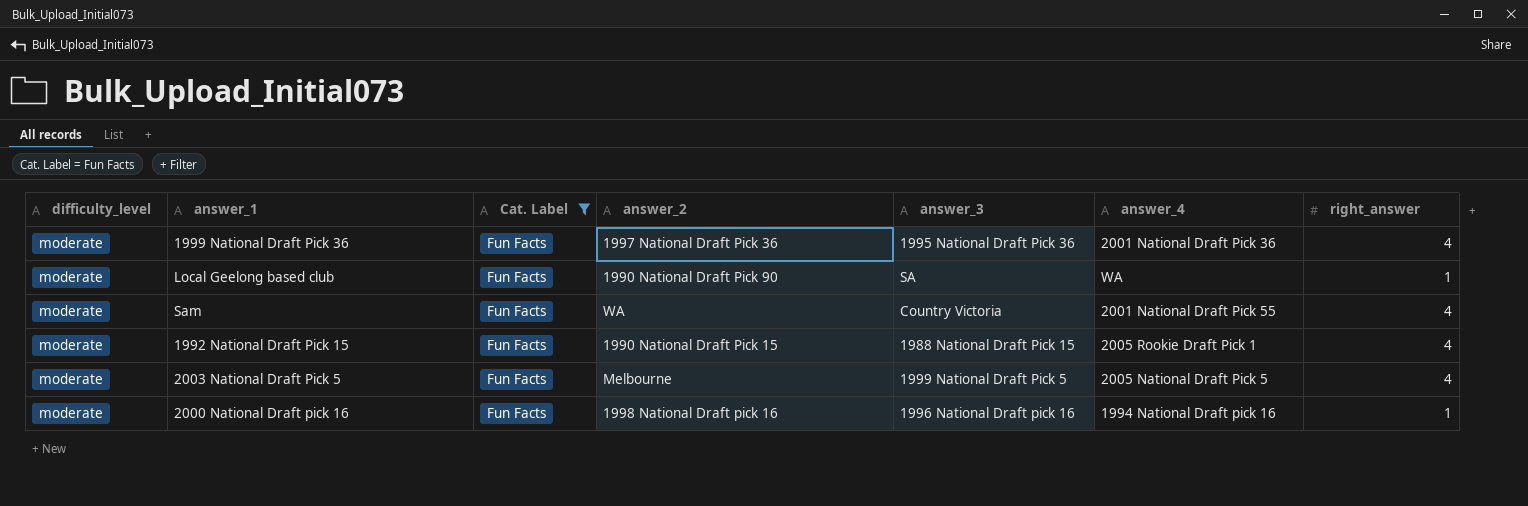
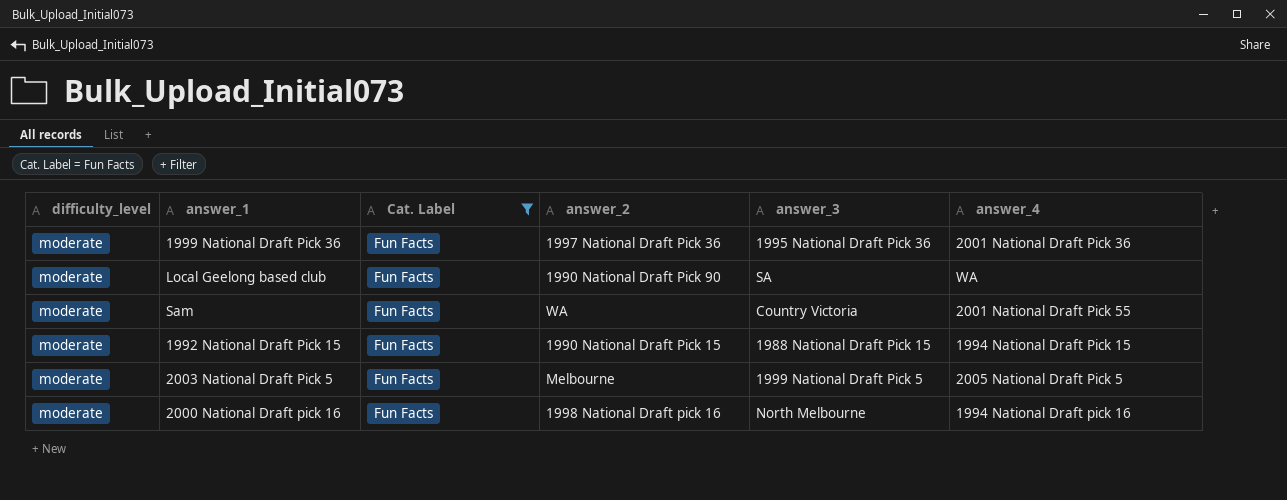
column right_answer | position: 7 -> none
1992 National Draft Pick 15 | answer_4: 2005 Rookie Draft Pick 1 -> 1994 National Draft Pick 15
2000 National Draft pick 16 | answer_3: 1996 National Draft pick 16 -> North Melbourne

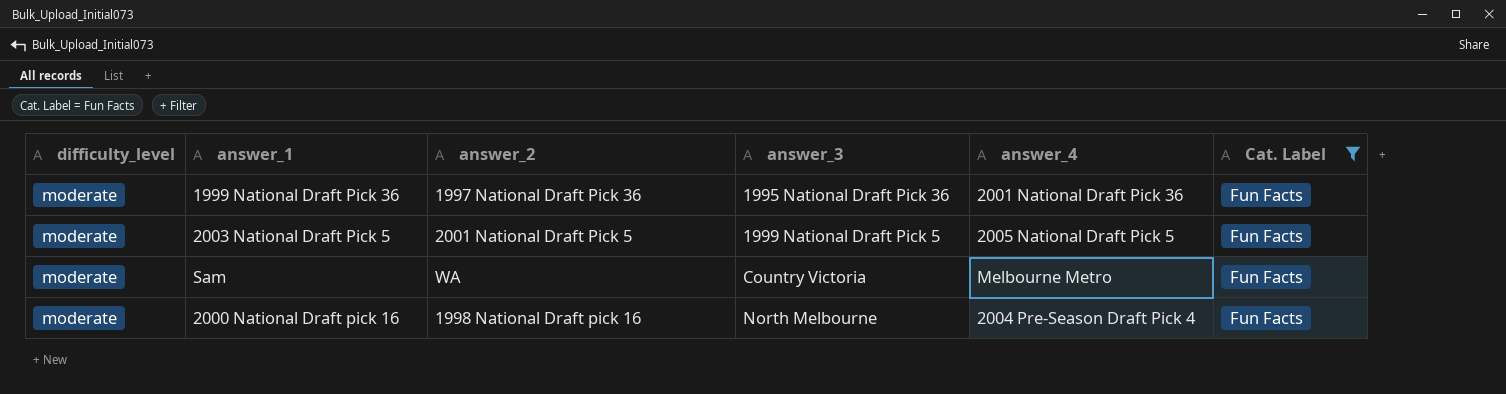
row order: none -> answer_3 ascending
column Cat. Label | position: 3 -> 6
row Local Geelong based club: moderate | Fun Facts | 1990 National Draft Pick 90 | SA | WA -> none
row 1992 National Draft Pick 15: moderate | Fun Facts | 1990 National Draft Pick 15 | 1988 National Draft Pick 15 | 1994 National Draft Pick 15 -> none
2003 National Draft Pick 5 | answer_2: Melbourne -> 2001 National Draft Pick 5
Sam | answer_4: 2001 National Draft Pick 55 -> Melbourne Metro
2000 National Draft pick 16 | answer_4: 1994 National Draft pick 16 -> 2004 Pre-Season Draft Pick 4

